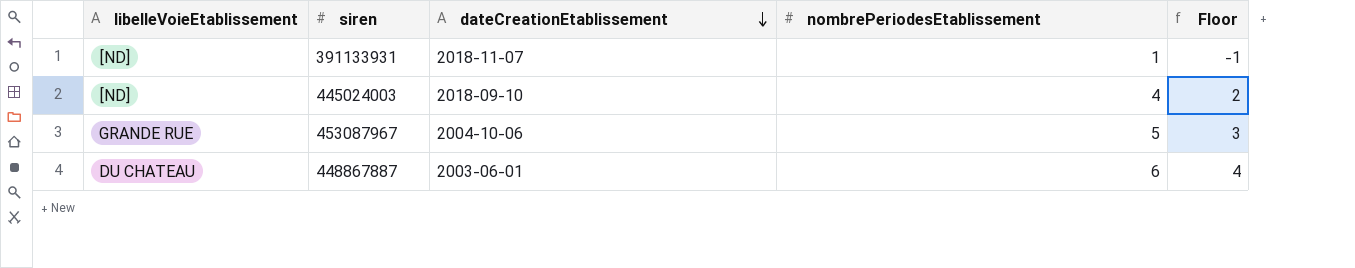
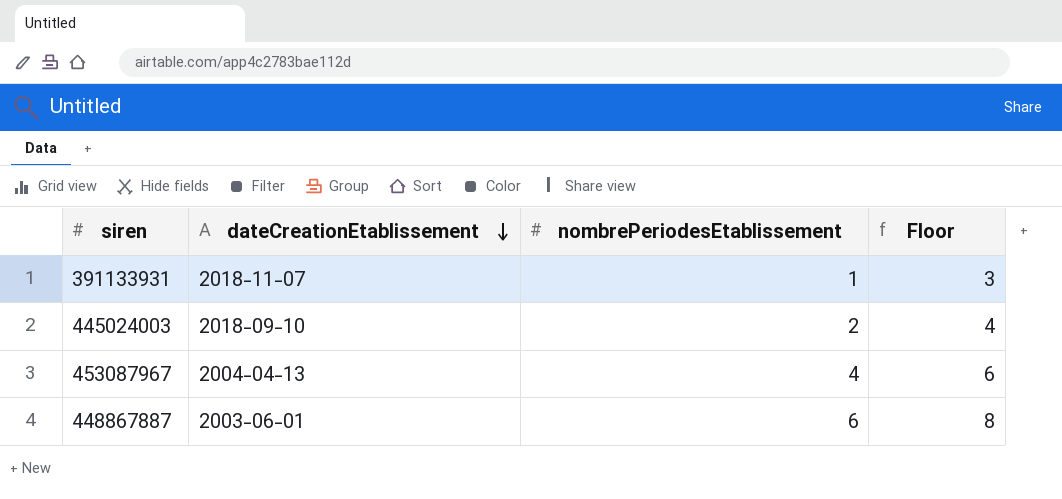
column libelleVoieEtablissement | position: 1 -> none
column Floor | formula: [nombrePeriodesEtablissement] - 2 -> [nombrePeriodesEtablissement] + 2
445024003 | nombrePeriodesEtablissement: 4 -> 2
453087967 | dateCreationEtablissement: 2004-10-06 -> 2004-04-13
453087967 | nombrePeriodesEtablissement: 5 -> 4

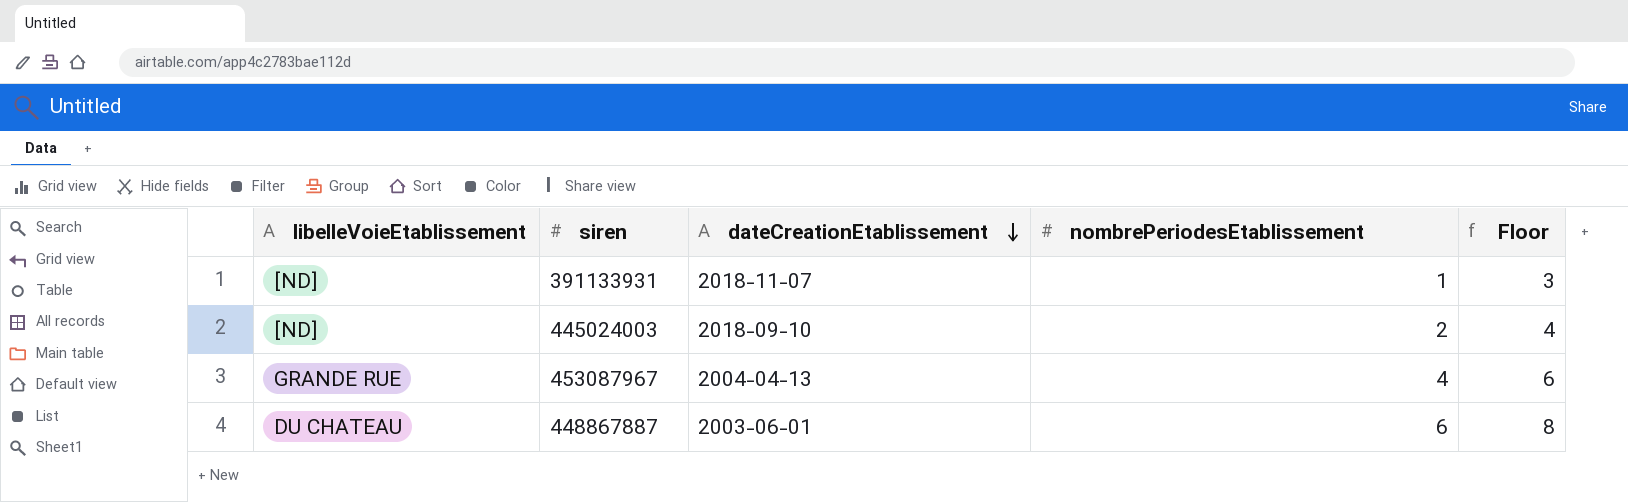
column libelleVoieEtablissement | position: none -> 1

